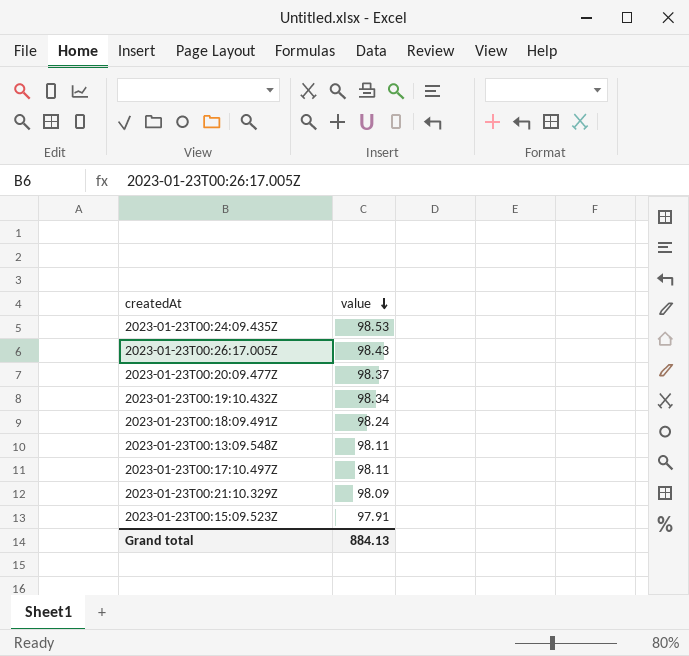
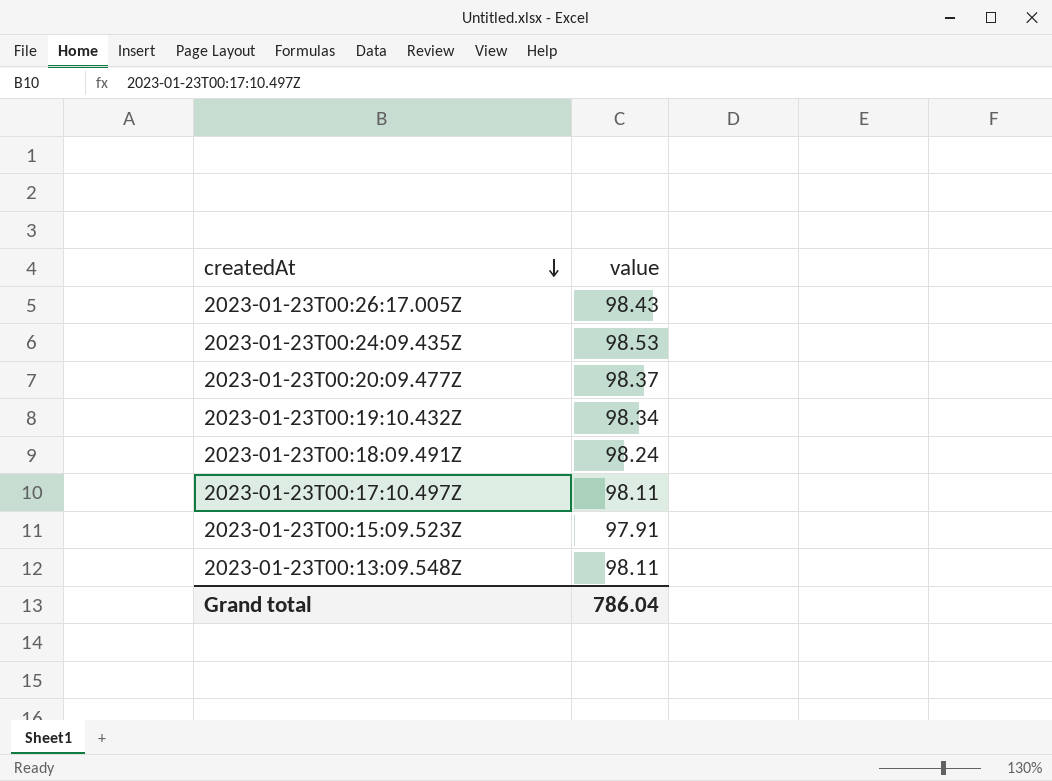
row order: value descending -> createdAt descending
row 2023-01-23T00:21:10.329Z: 98.09 -> none
Grand total | value: 884.13 -> 786.04

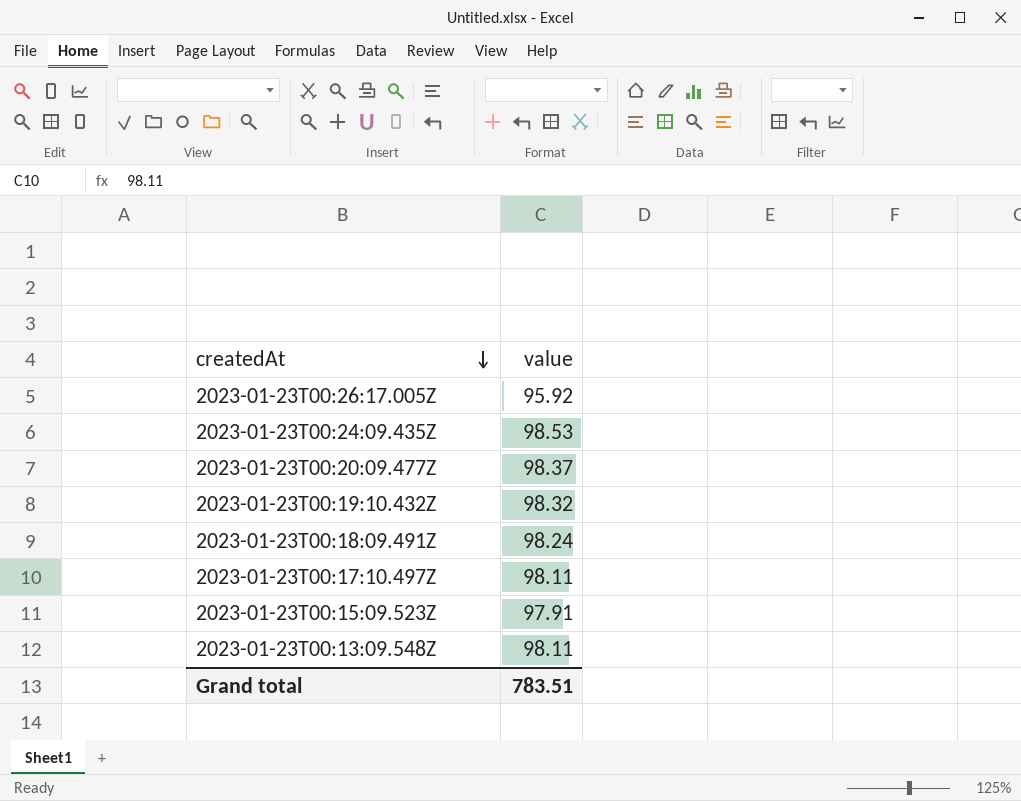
2023-01-23T00:26:17.005Z | value: 98.43 -> 95.92
2023-01-23T00:19:10.432Z | value: 98.34 -> 98.32
Grand total | value: 786.04 -> 783.51

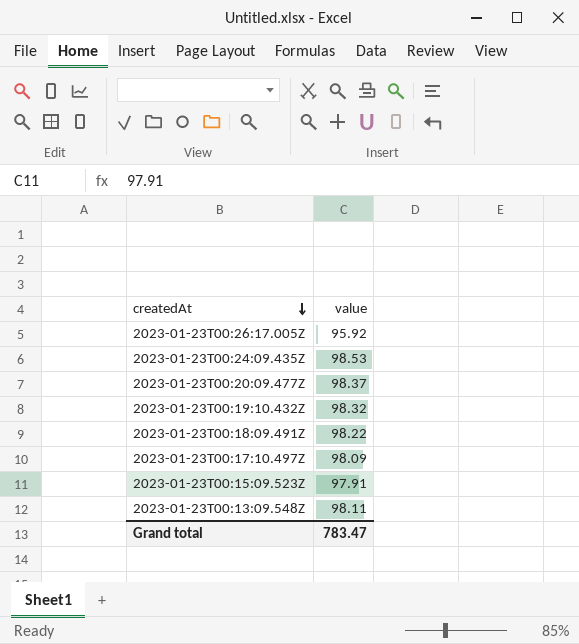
2023-01-23T00:18:09.491Z | value: 98.24 -> 98.22
2023-01-23T00:17:10.497Z | value: 98.11 -> 98.09
Grand total | value: 783.51 -> 783.47

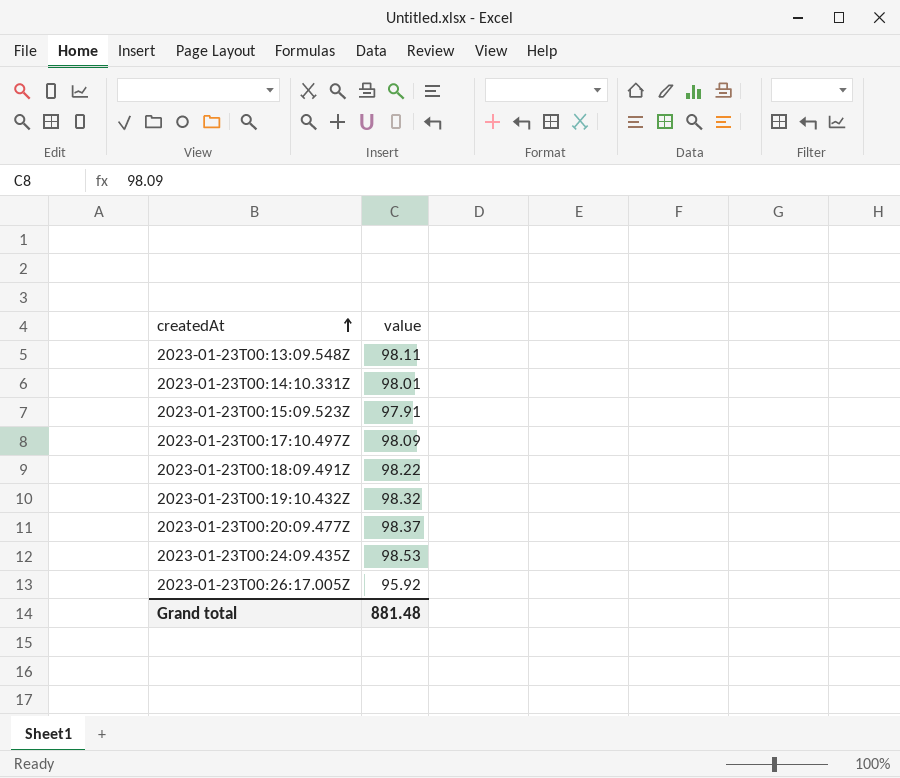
row order: createdAt descending -> createdAt ascending
row 2023-01-23T00:14:10.331Z: none -> 98.01
Grand total | value: 783.47 -> 881.48

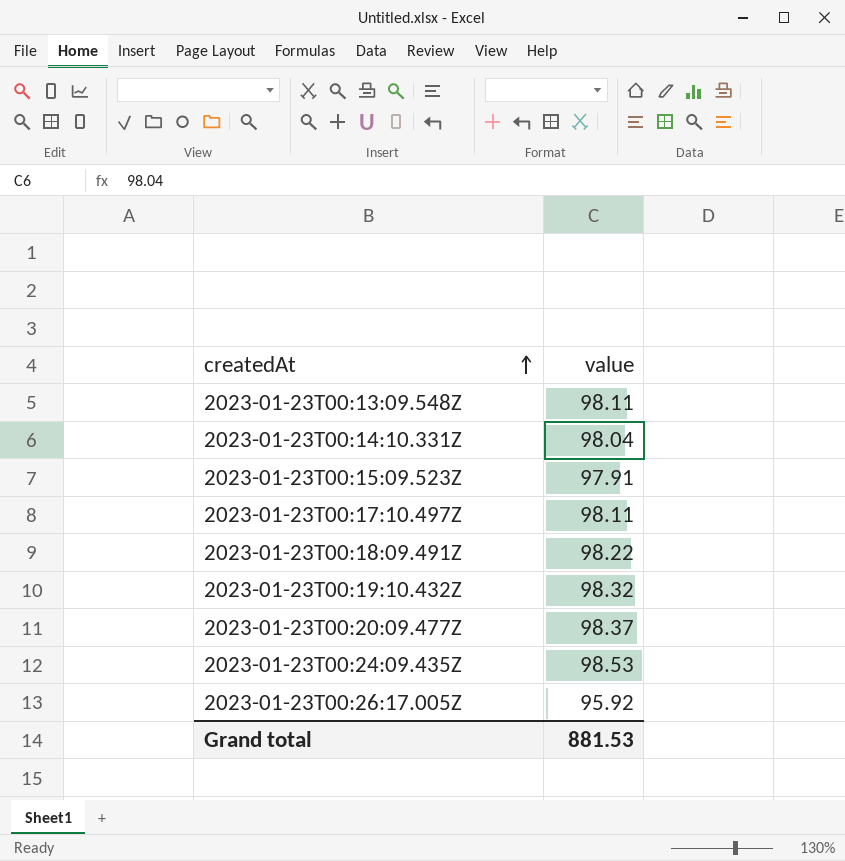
2023-01-23T00:14:10.331Z | value: 98.01 -> 98.04
2023-01-23T00:17:10.497Z | value: 98.09 -> 98.11
Grand total | value: 881.48 -> 881.53

